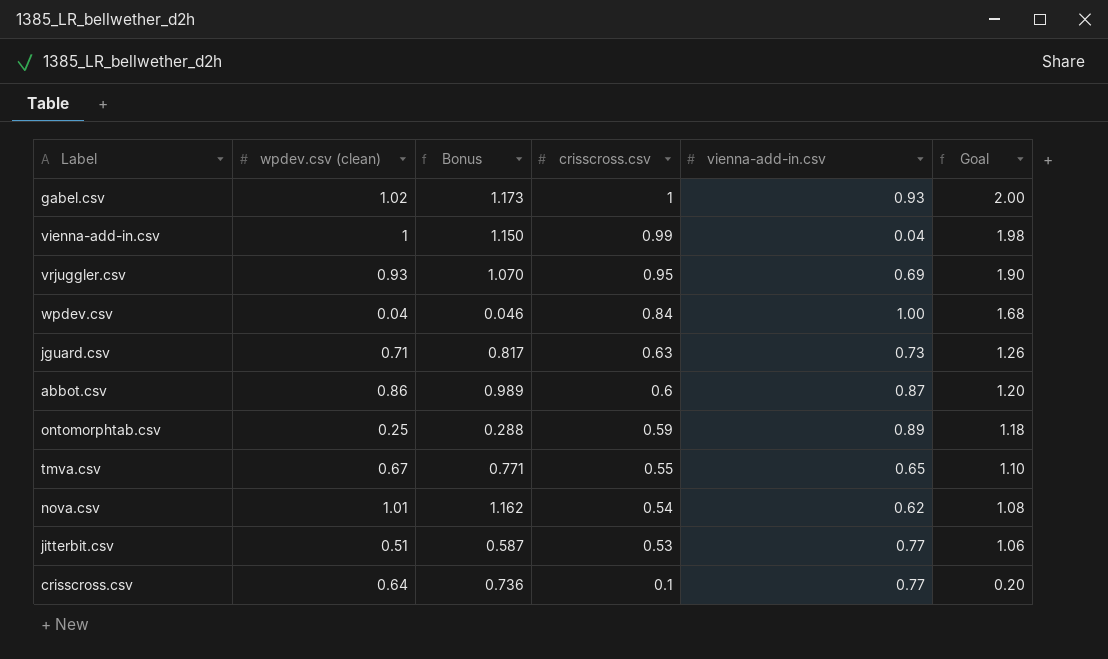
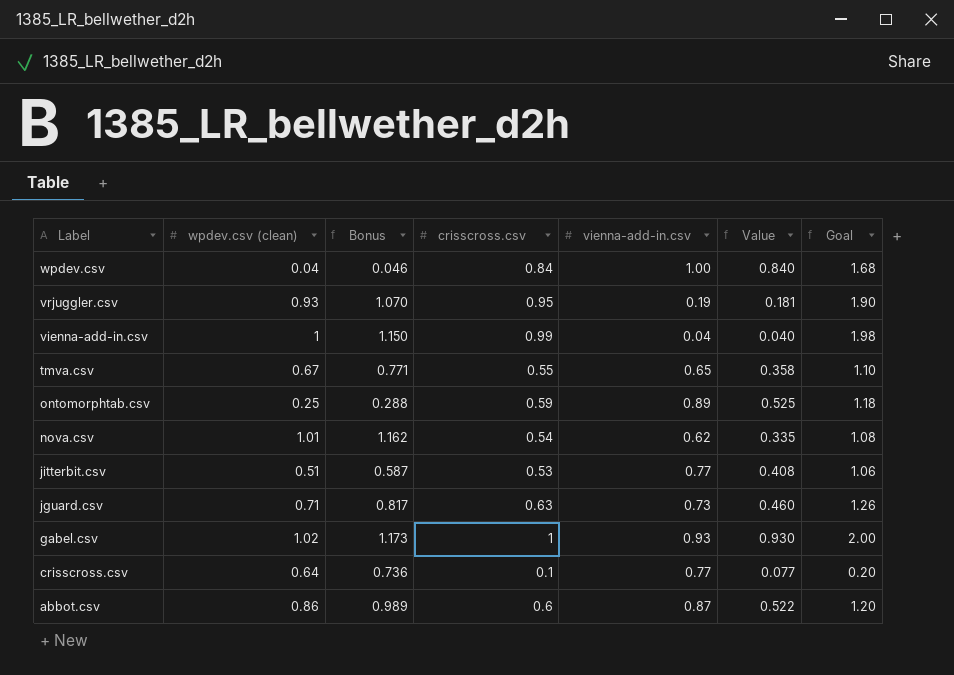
row order: crisscross.csv descending -> Label descending
column Value | formula: none -> [crisscross.csv] * [vienna-add-in.csv]
vrjuggler.csv | vienna-add-in.csv: 0.69 -> 0.19

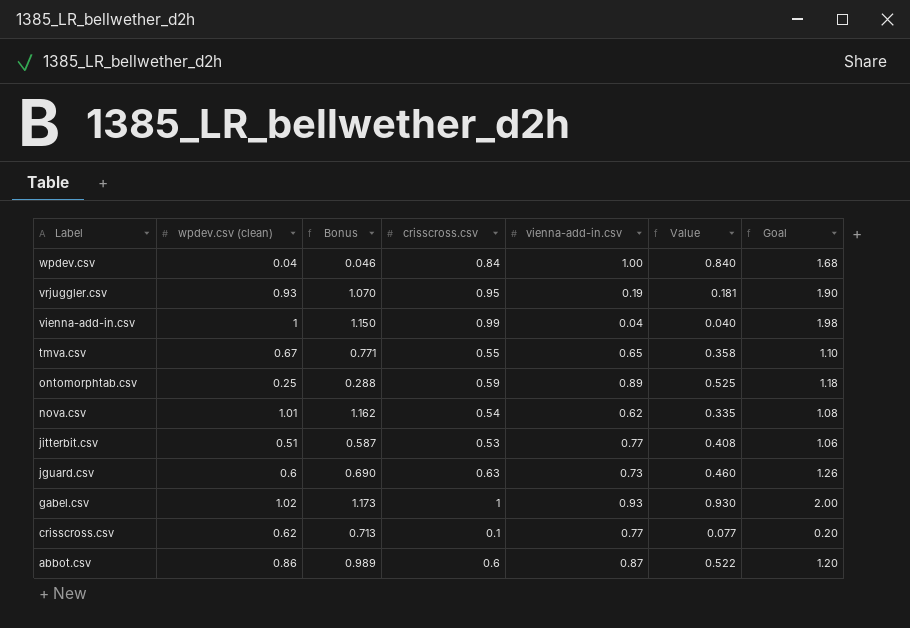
jguard.csv | wpdev.csv (clean): 0.71 -> 0.6
jguard.csv | Bonus: 0.817 -> 0.690
crisscross.csv | wpdev.csv (clean): 0.64 -> 0.62
crisscross.csv | Bonus: 0.736 -> 0.713

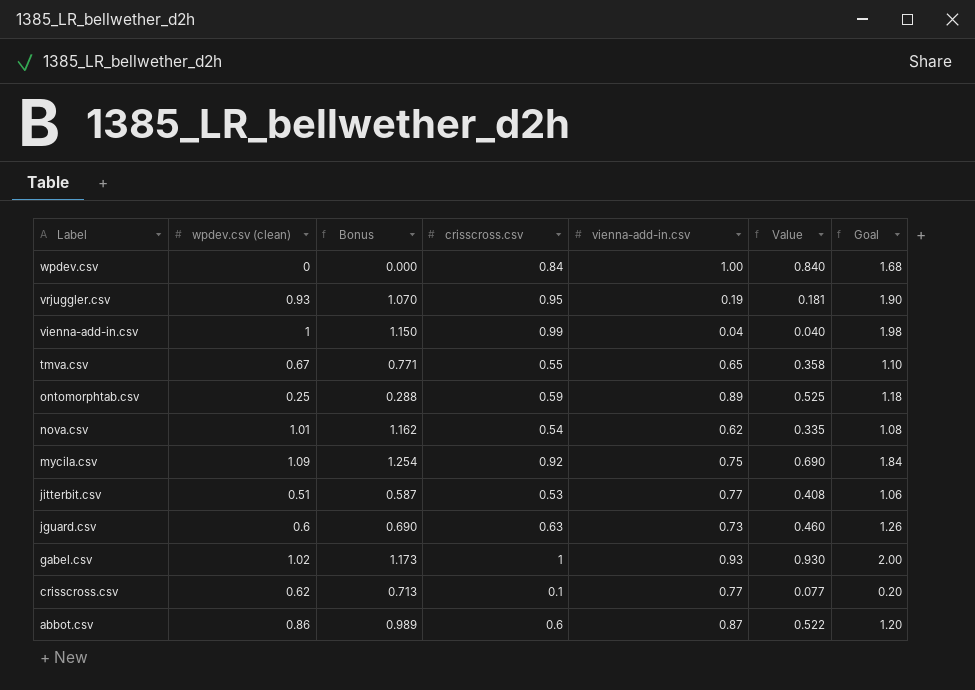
wpdev.csv | wpdev.csv (clean): 0.04 -> 0
wpdev.csv | Bonus: 0.046 -> 0.000
row mycila.csv: none -> 1.09 | 1.254 | 0.92 | 0.75 | 0.690 | 1.84

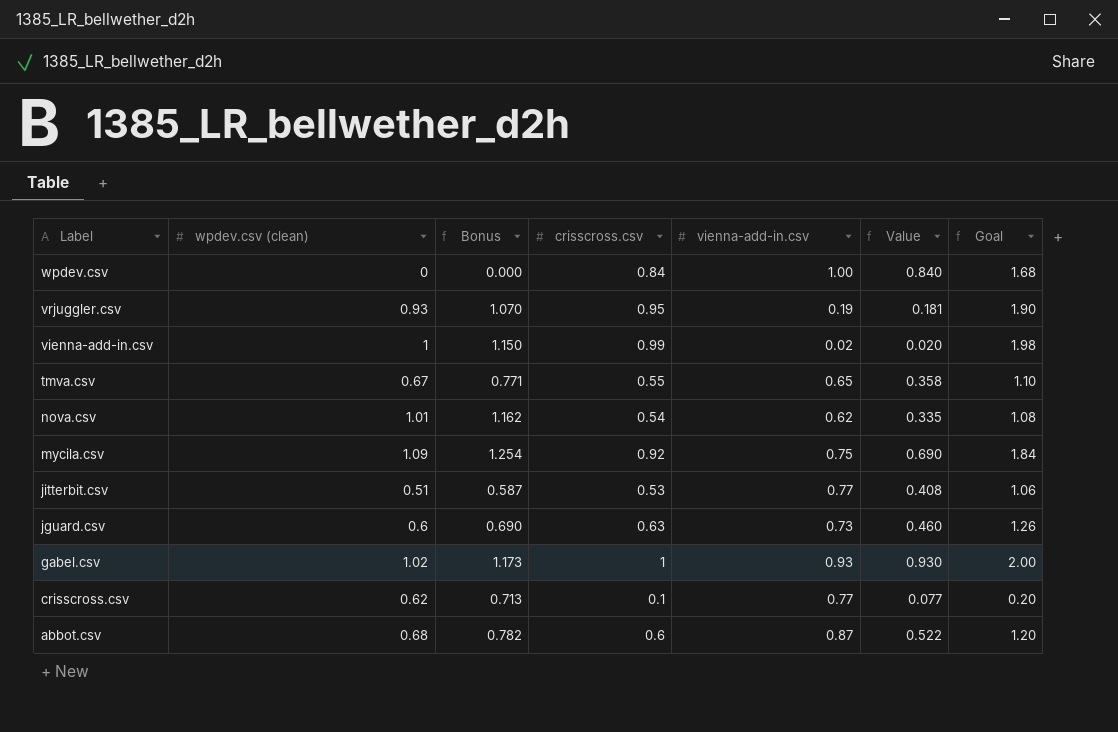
row ontomorphtab.csv: 0.25 | 0.288 | 0.59 | 0.89 | 0.525 | 1.18 -> none
vienna-add-in.csv | vienna-add-in.csv: 0.04 -> 0.02
vienna-add-in.csv | Value: 0.040 -> 0.020
abbot.csv | wpdev.csv (clean): 0.86 -> 0.68
abbot.csv | Bonus: 0.989 -> 0.782

